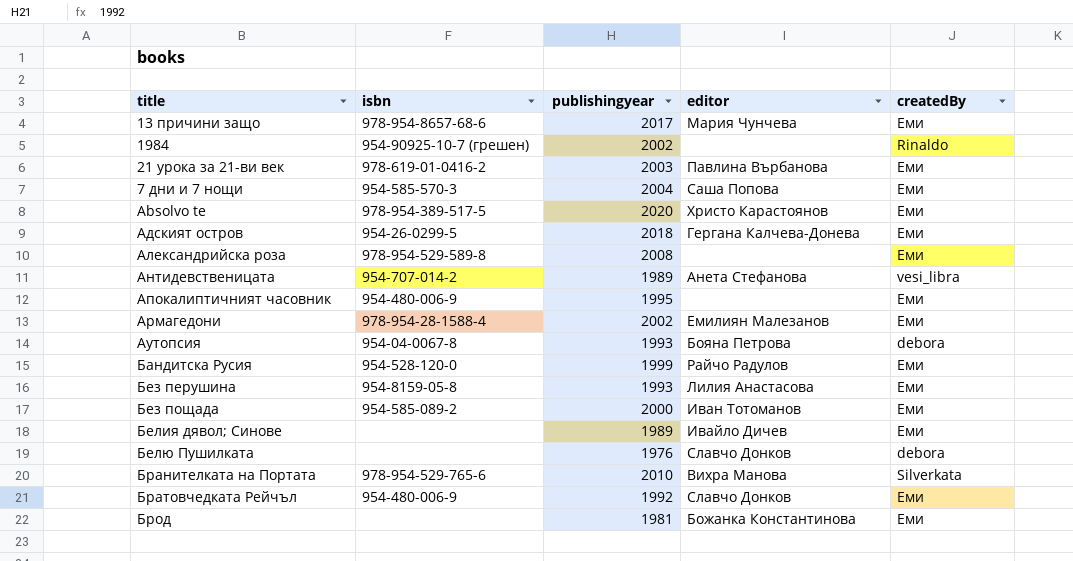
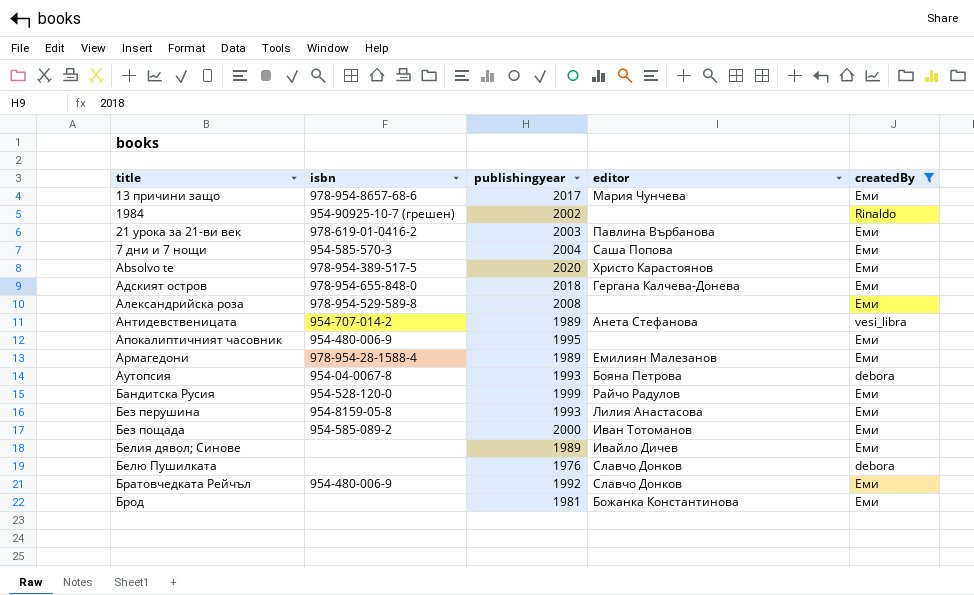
filter: none -> createdBy != Silverkata
Адският остров | isbn: 954-26-0299-5 -> 978-954-655-848-0
Армагедони | publishingyear: 2002 -> 1989

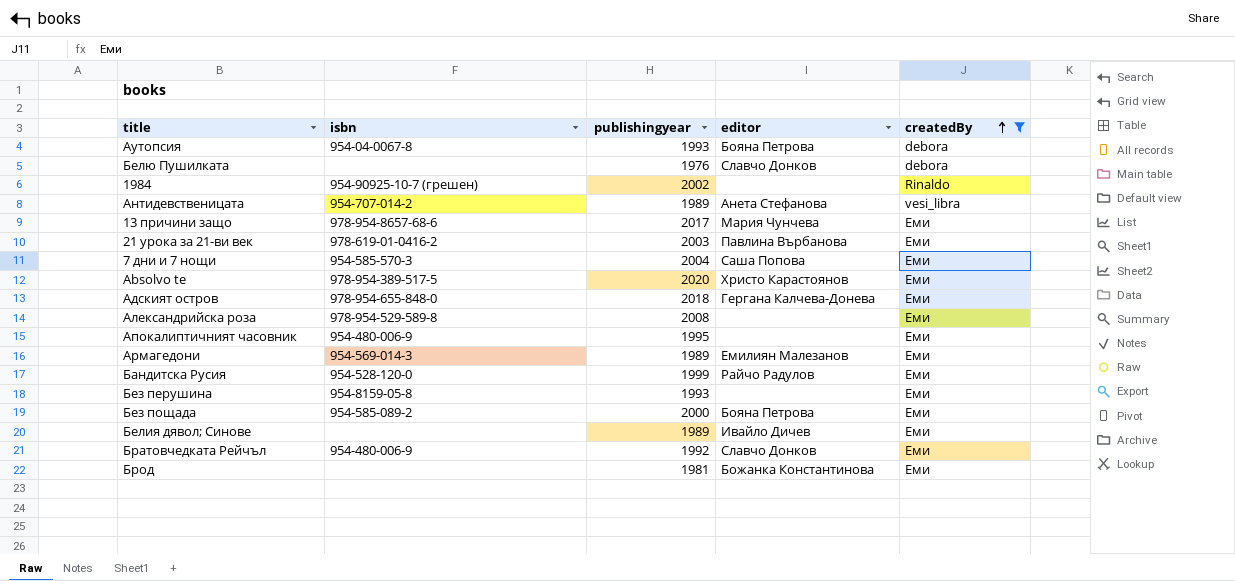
row order: none -> createdBy ascending
Армагедони | isbn: 978-954-28-1588-4 -> 954-569-014-3
Без перушина | editor: Лилия Анастасова -> none
Без пощада | editor: Иван Тотоманов -> Бояна Петрова

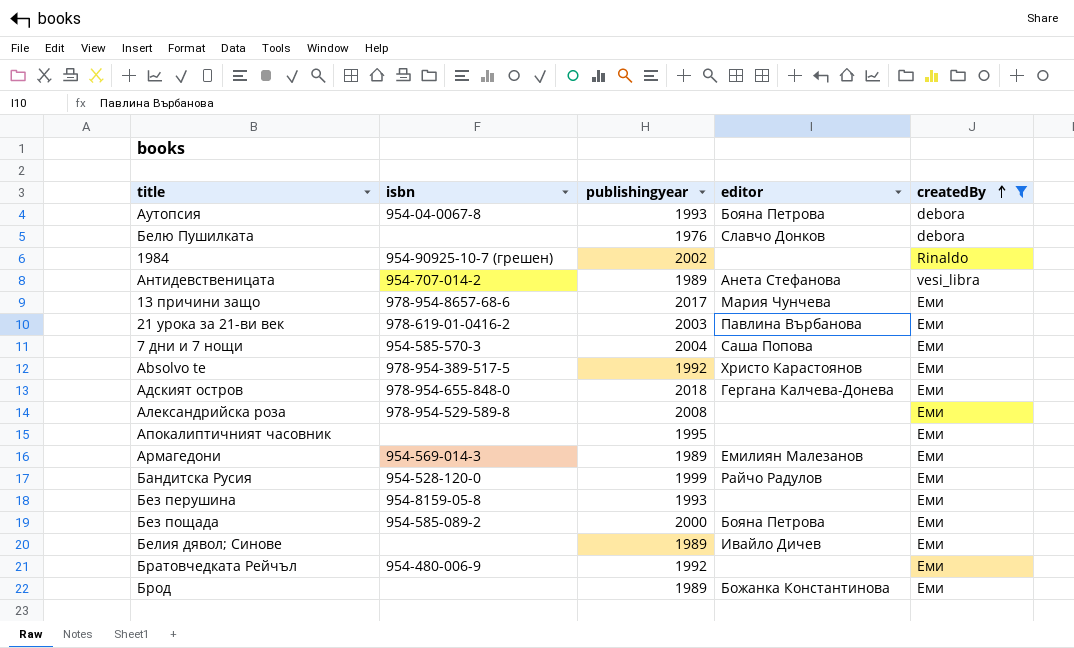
Absolvo te | publishingyear: 2020 -> 1992
Апокалиптичният часовник | isbn: 954-480-006-9 -> none
Братовчедката Рейчъл | editor: Славчо Донков -> none
Брод | publishingyear: 1981 -> 1989

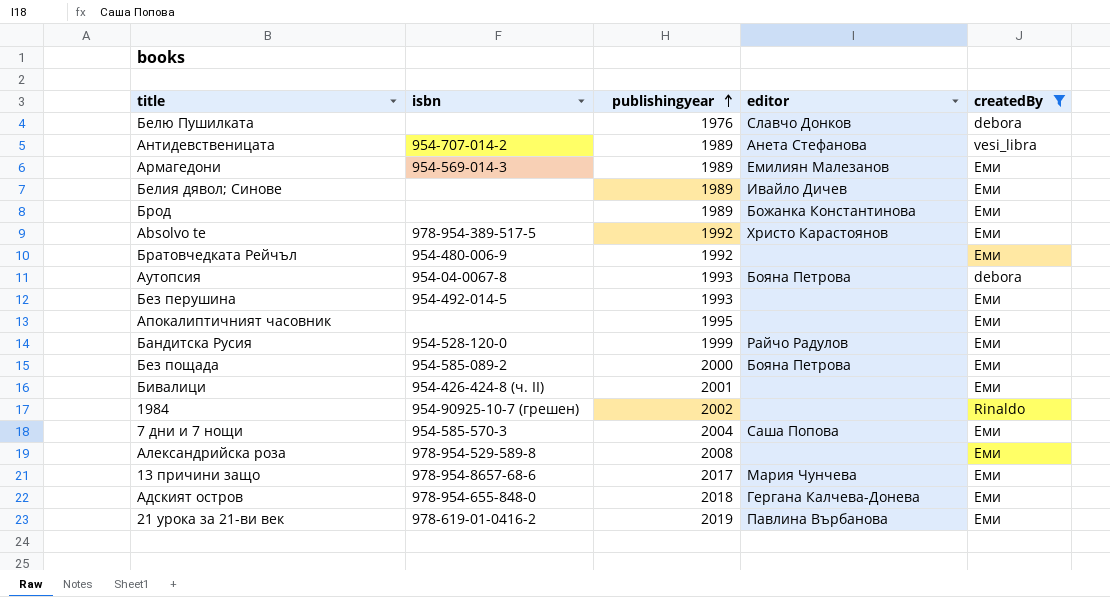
row order: createdBy ascending -> publishingyear ascending
Без перушина | isbn: 954-8159-05-8 -> 954-492-014-5
row Бивалици: none -> 954-426-424-8 (ч. II) | 2001 | none | Еми
21 урока за 21-ви век | publishingyear: 2003 -> 2019

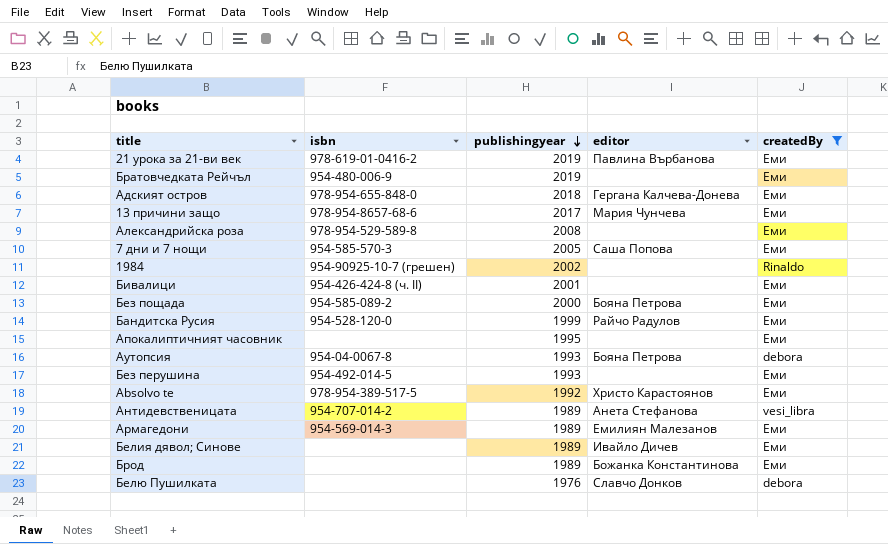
row order: publishingyear ascending -> publishingyear descending
Братовчедката Рейчъл | publishingyear: 1992 -> 2019
7 дни и 7 нощи | publishingyear: 2004 -> 2005

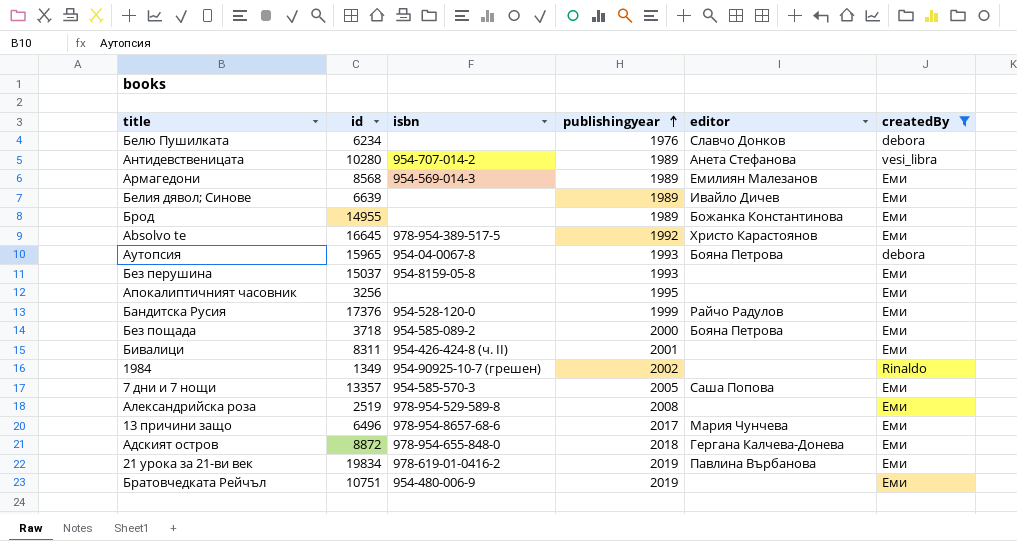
row order: publishingyear descending -> publishingyear ascending
column id | position: none -> 2
Без перушина | isbn: 954-492-014-5 -> 954-8159-05-8

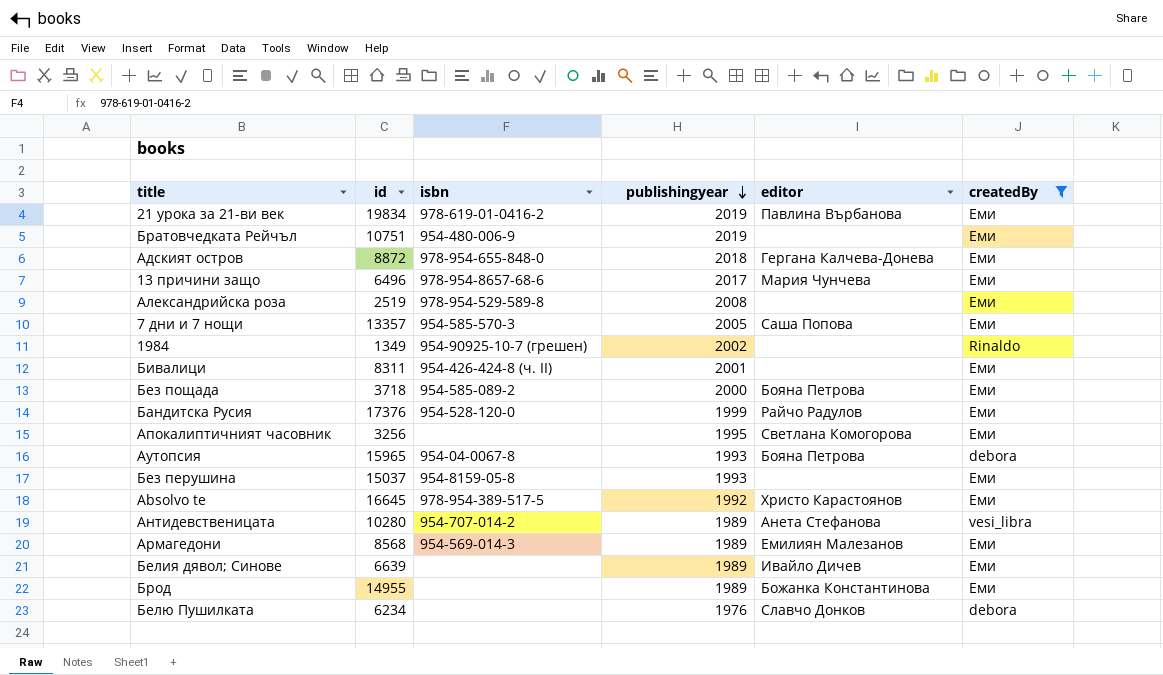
row order: publishingyear ascending -> publishingyear descending
Апокалиптичният часовник | editor: none -> Светлана Комогорова

